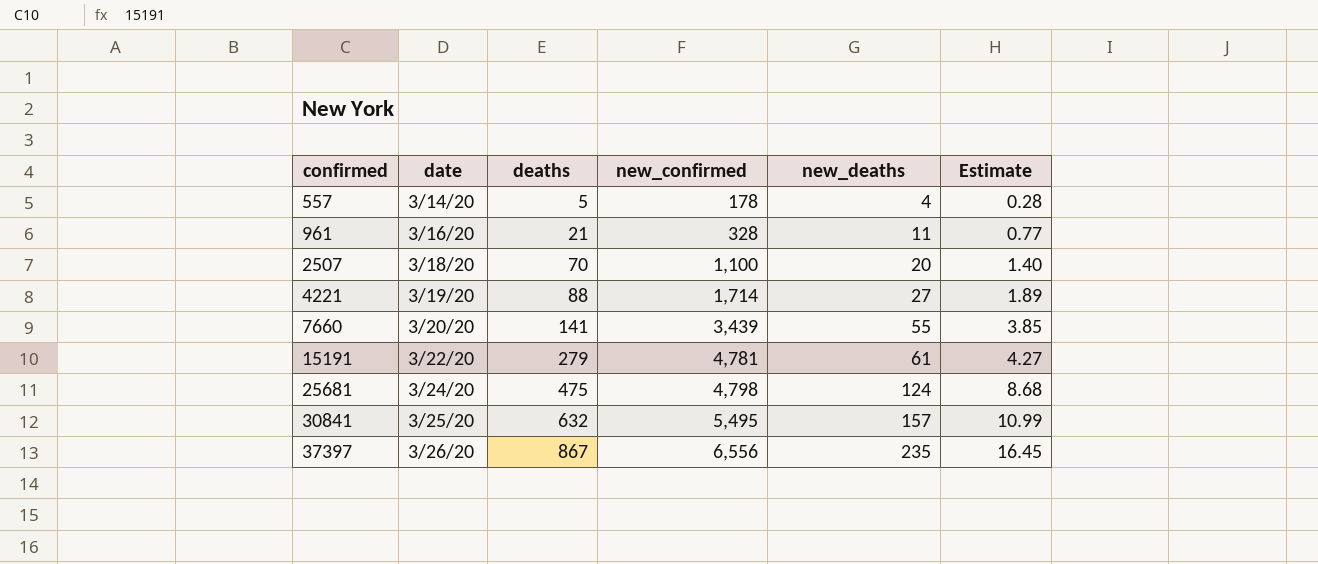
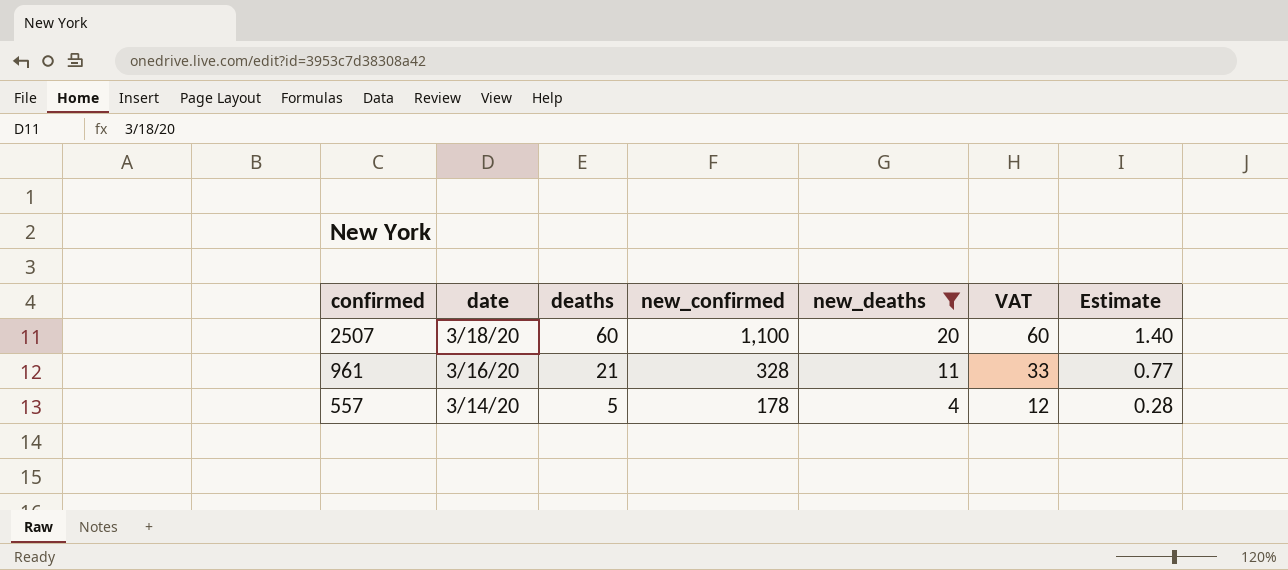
filter: none -> new_deaths <= 20
row order: confirmed ascending -> confirmed descending
column VAT | formula: none -> [new_deaths] * 3
2507 | deaths: 70 -> 60

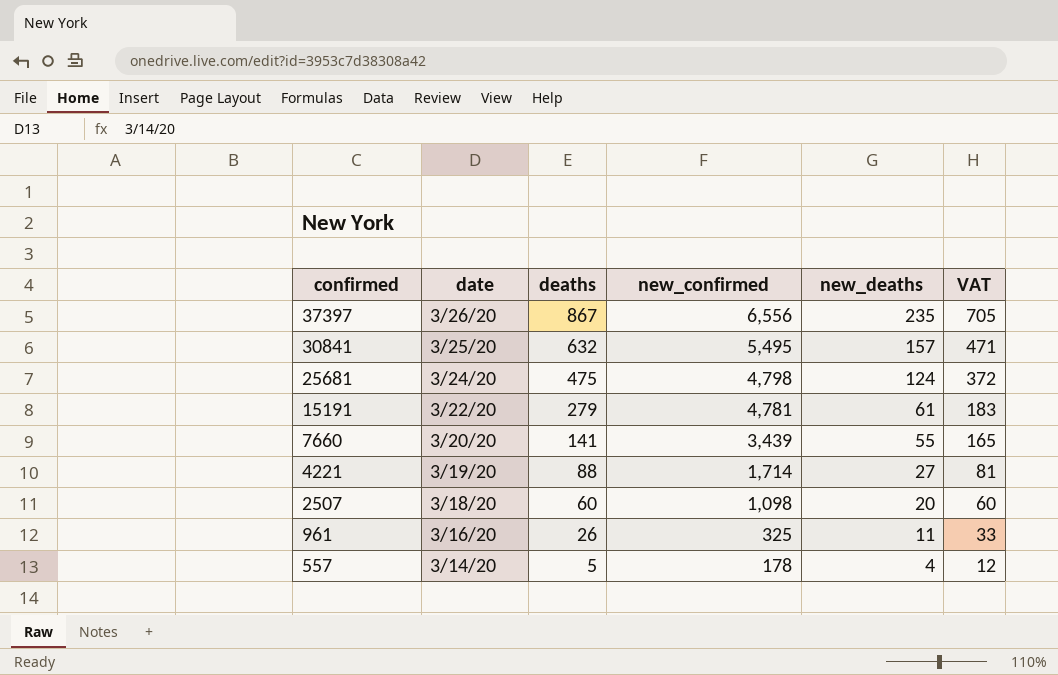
filter: new_deaths <= 20 -> none
column Estimate | formula: [new_deaths] * 0.07 -> none
2507 | new_confirmed: 1,100 -> 1,098
961 | deaths: 21 -> 26
961 | new_confirmed: 328 -> 325

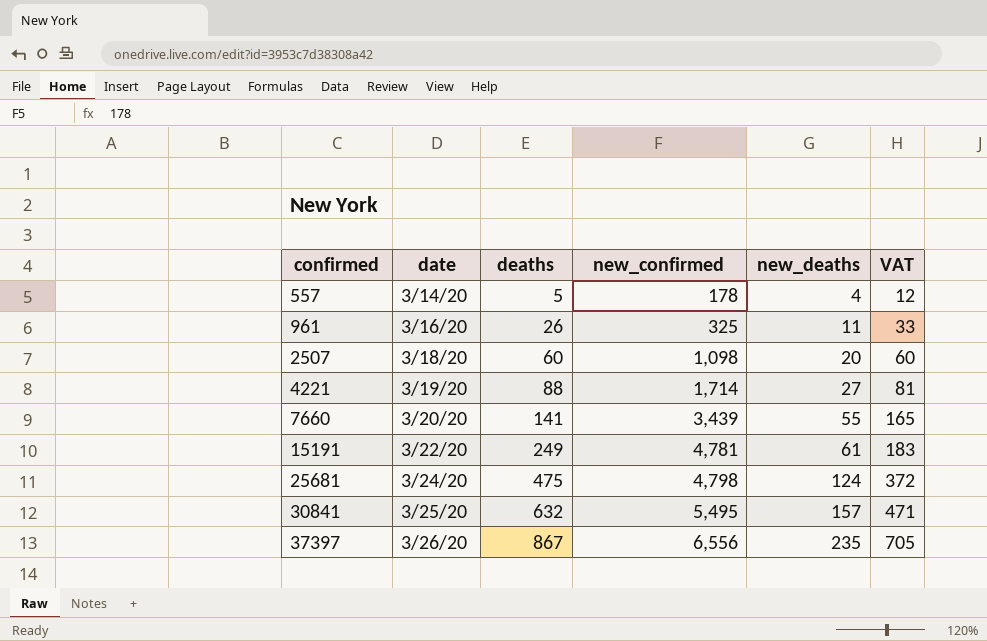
row order: confirmed descending -> confirmed ascending
15191 | deaths: 279 -> 249

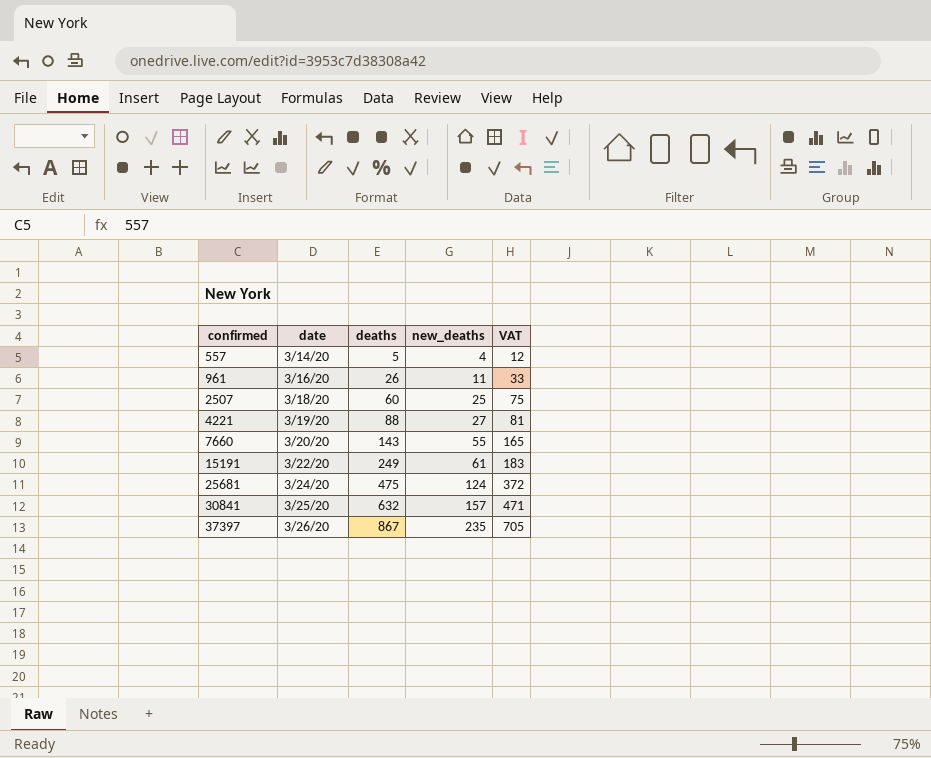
column new_confirmed | position: 4 -> none
2507 | new_deaths: 20 -> 25
2507 | VAT: 60 -> 75
7660 | deaths: 141 -> 143

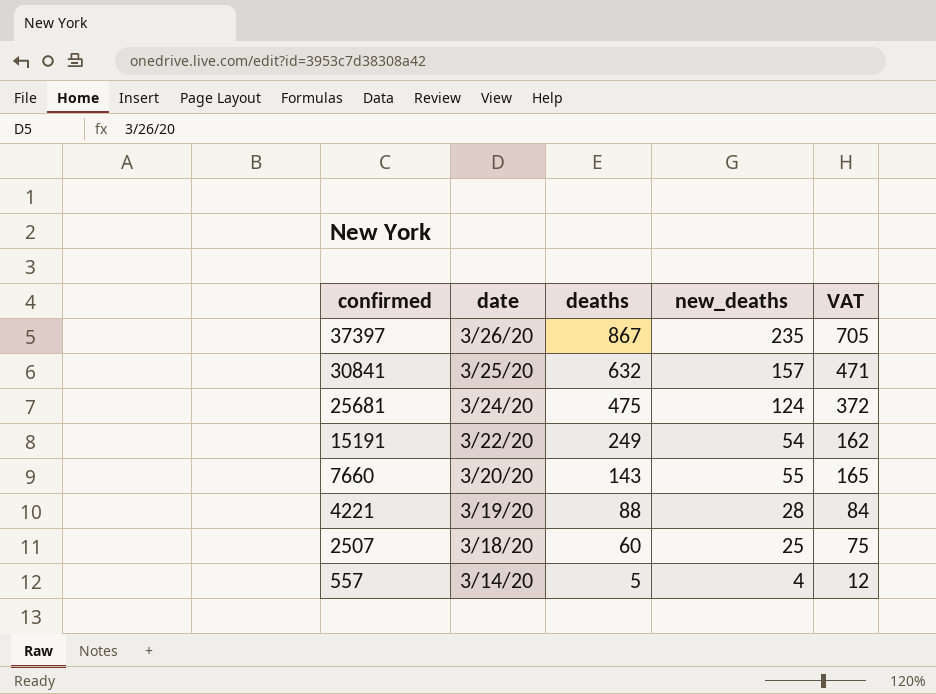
row order: confirmed ascending -> confirmed descending
row 961: 3/16/20 | 26 | 11 | 33 -> none
15191 | new_deaths: 61 -> 54
15191 | VAT: 183 -> 162
4221 | new_deaths: 27 -> 28
4221 | VAT: 81 -> 84

